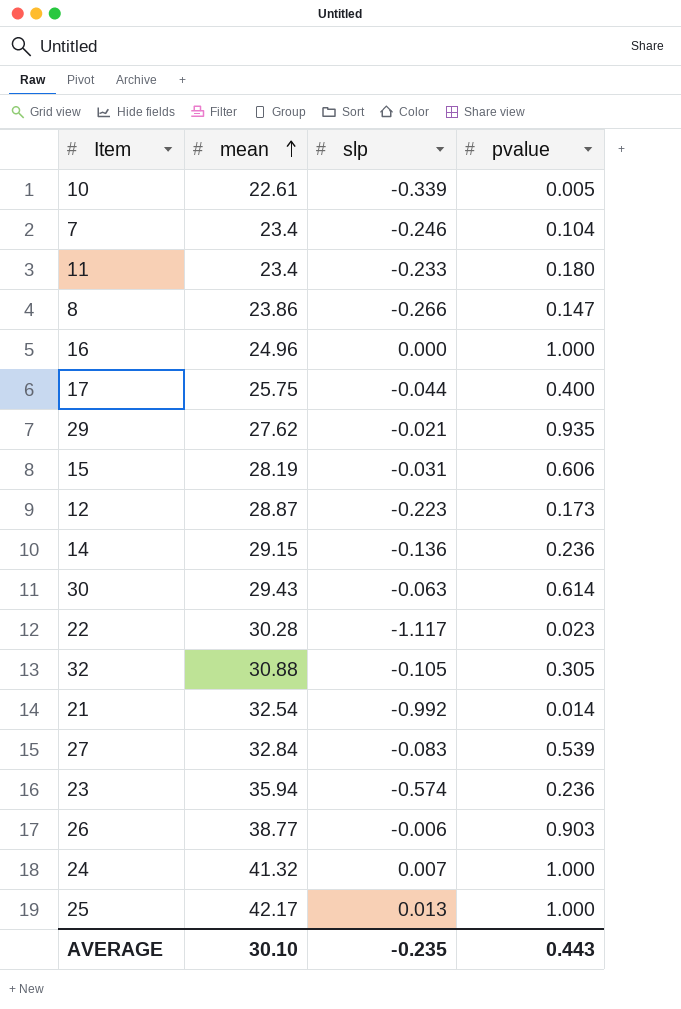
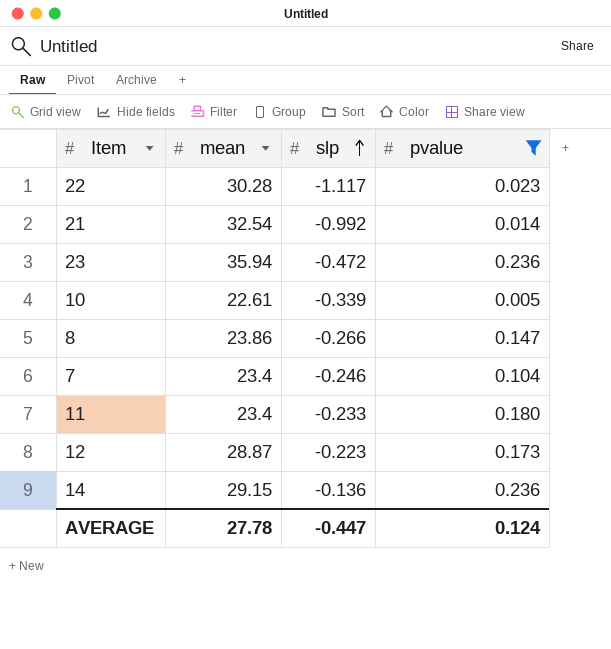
filter: none -> pvalue <= 0.236
row order: mean ascending -> slp ascending
23 | slp: -0.574 -> -0.472
AVERAGE | mean: 30.10 -> 27.78
AVERAGE | slp: -0.235 -> -0.447
AVERAGE | pvalue: 0.443 -> 0.124

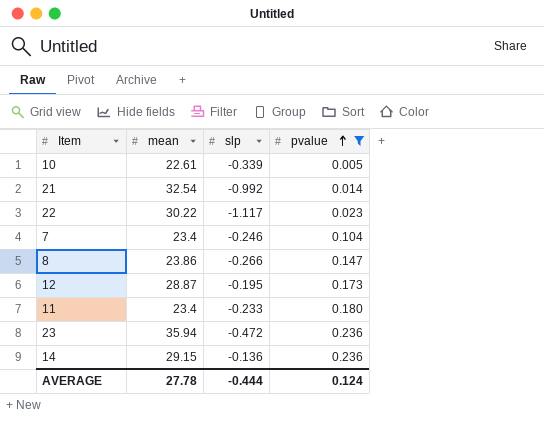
row order: slp ascending -> pvalue ascending
22 | mean: 30.28 -> 30.22
12 | slp: -0.223 -> -0.195
AVERAGE | slp: -0.447 -> -0.444

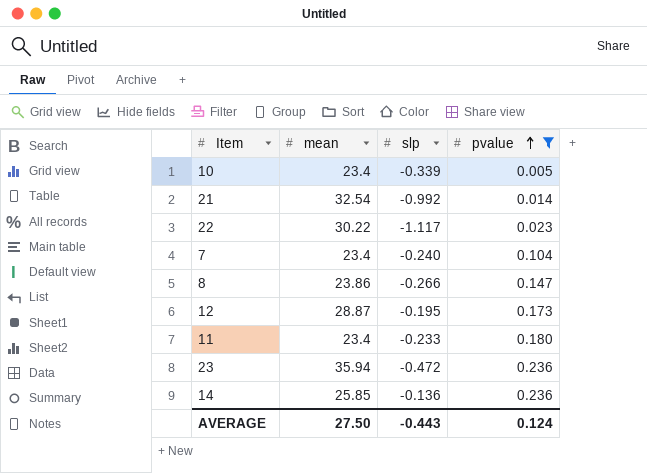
10 | mean: 22.61 -> 23.4
7 | slp: -0.246 -> -0.240
14 | mean: 29.15 -> 25.85
AVERAGE | mean: 27.78 -> 27.50
AVERAGE | slp: -0.444 -> -0.443

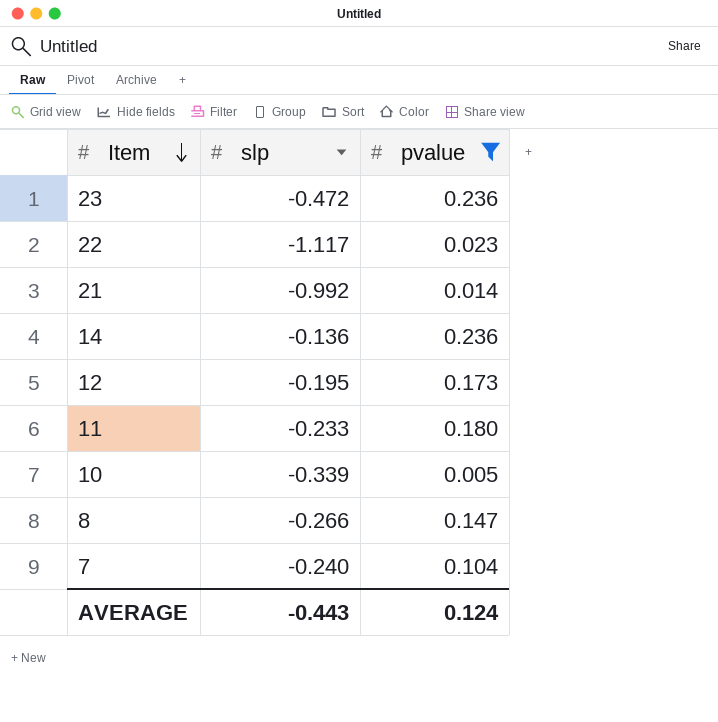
row order: pvalue ascending -> Item descending
column mean | position: 2 -> none

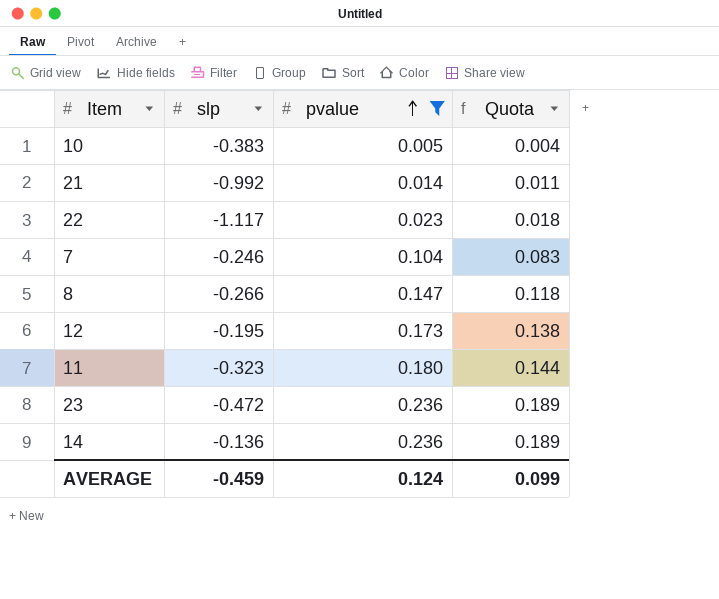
row order: Item descending -> pvalue ascending
column Quota | formula: none -> [pvalue] * 0.8
10 | slp: -0.339 -> -0.383
7 | slp: -0.240 -> -0.246
11 | slp: -0.233 -> -0.323
AVERAGE | slp: -0.443 -> -0.459

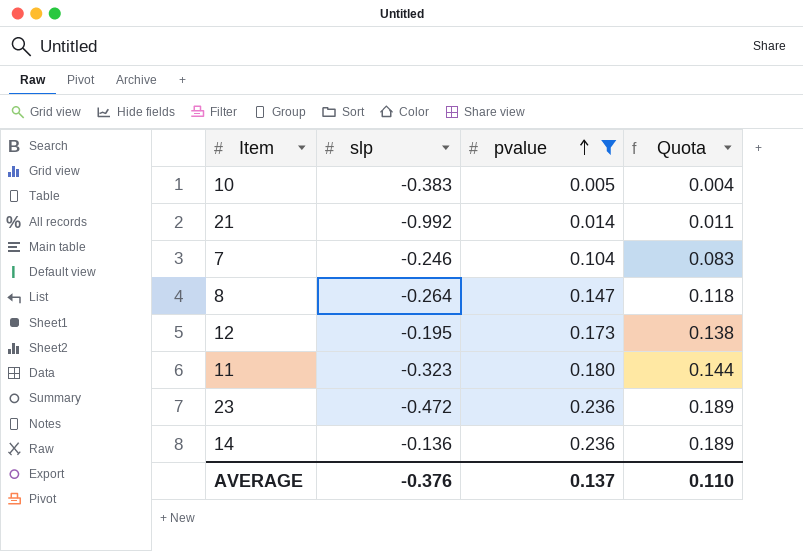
row 22: -1.117 | 0.023 | 0.018 -> none
8 | slp: -0.266 -> -0.264
AVERAGE | slp: -0.459 -> -0.376
AVERAGE | pvalue: 0.124 -> 0.137
AVERAGE | Quota: 0.099 -> 0.110

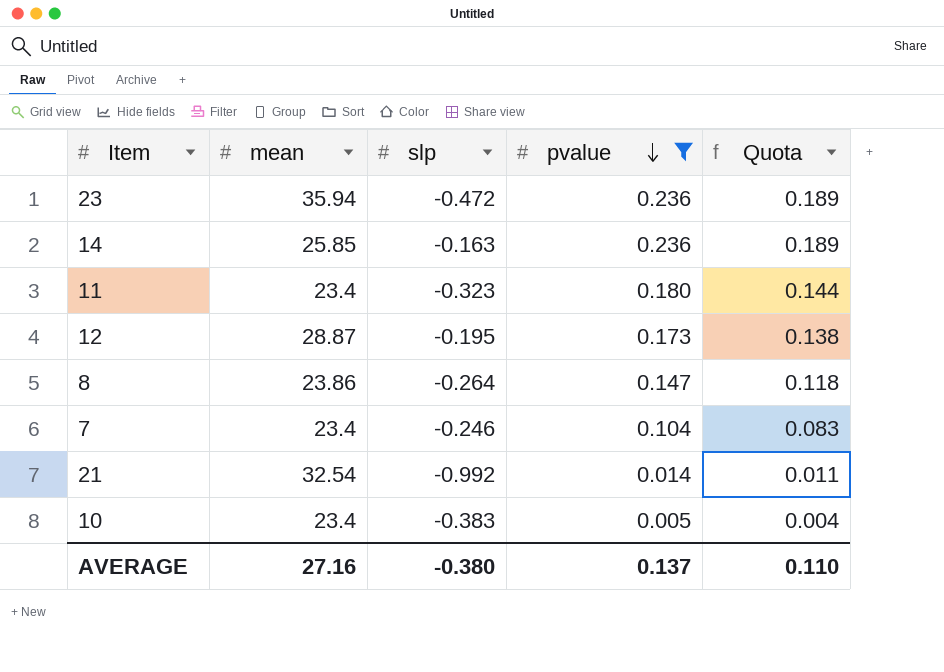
row order: pvalue ascending -> pvalue descending
column mean | position: none -> 2
14 | slp: -0.136 -> -0.163
AVERAGE | slp: -0.376 -> -0.380

